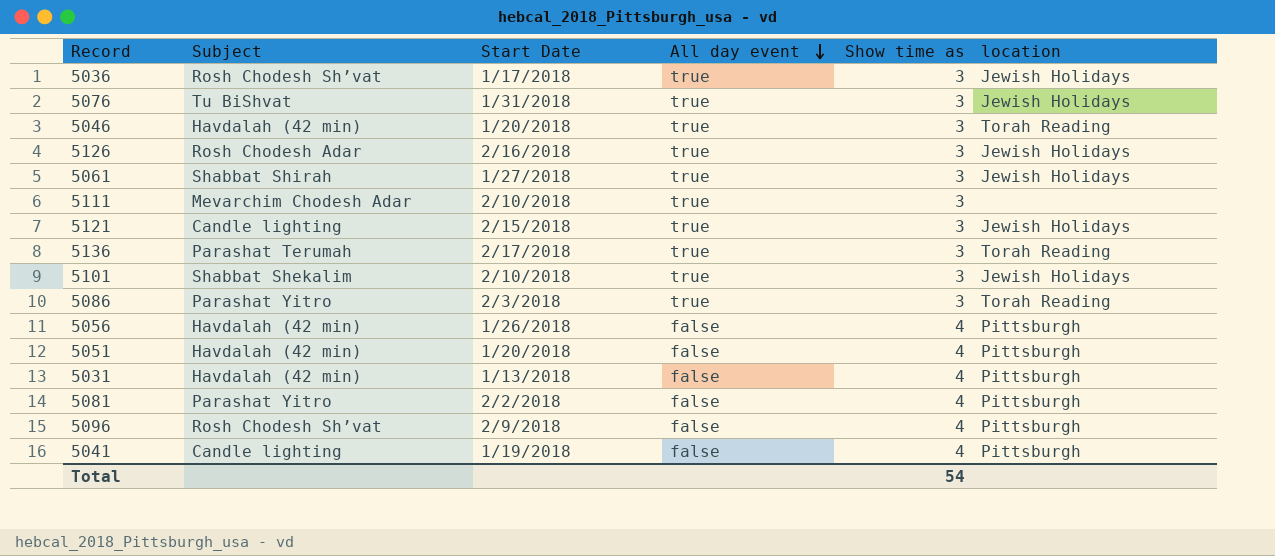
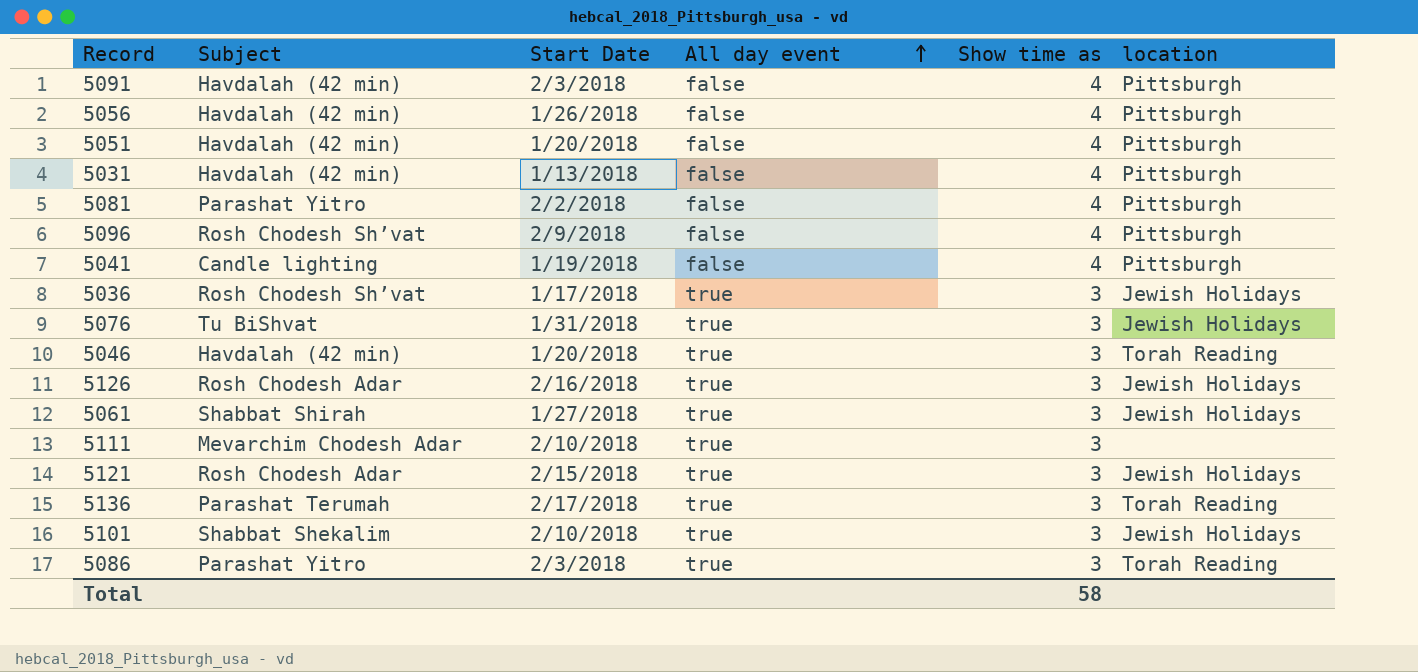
row order: All day event descending -> All day event ascending
row 5091: none -> Havdalah (42 min) | 2/3/2018 | false | 4 | Pittsburgh
5121 | Subject: Candle lighting -> Rosh Chodesh Adar
Total | Show time as: 54 -> 58

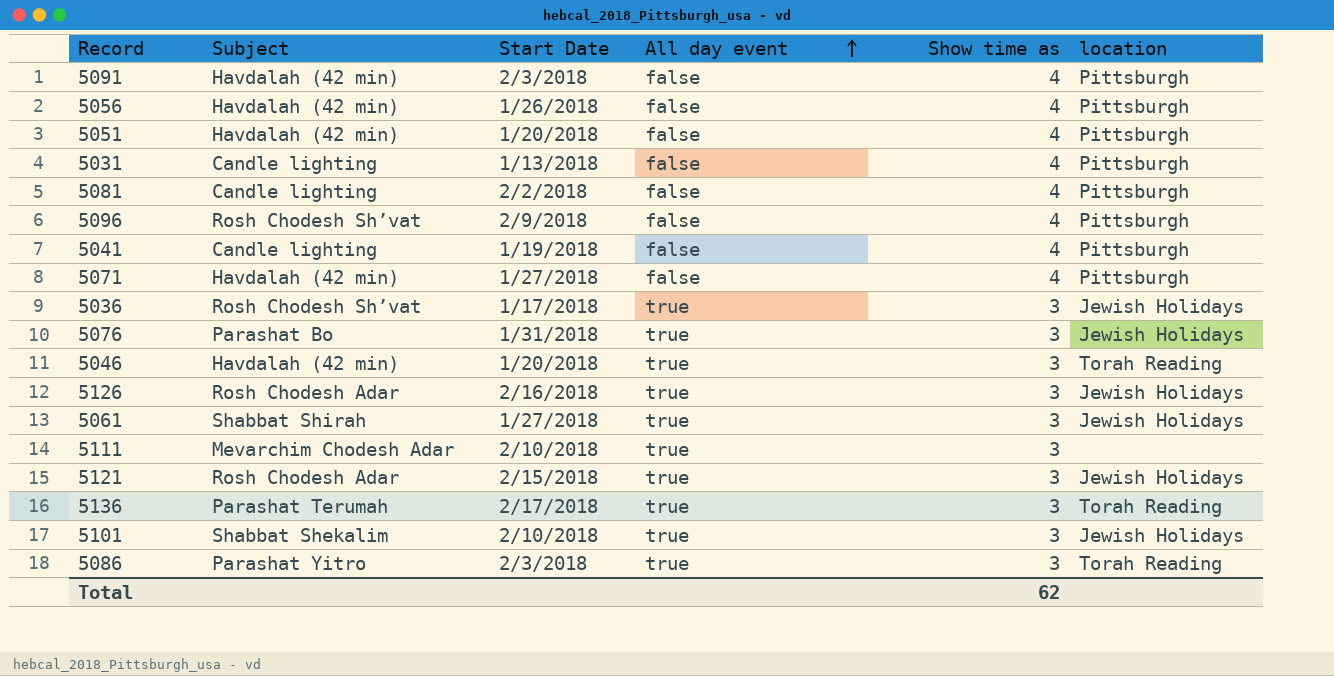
5031 | Subject: Havdalah (42 min) -> Candle lighting
5081 | Subject: Parashat Yitro -> Candle lighting
row 5071: none -> Havdalah (42 min) | 1/27/2018 | false | 4 | Pittsburgh
5076 | Subject: Tu BiShvat -> Parashat Bo
Total | Show time as: 58 -> 62

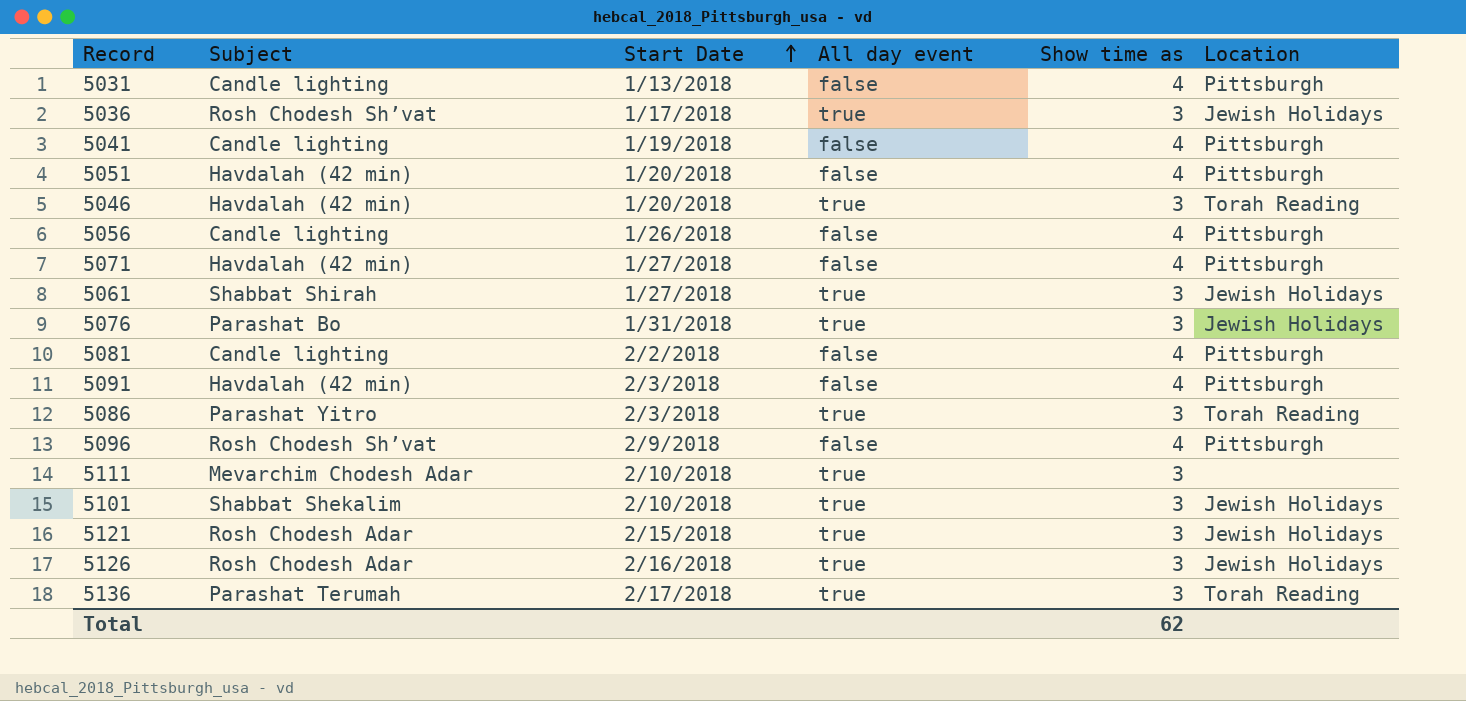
row order: All day event ascending -> Start Date ascending
column name: location -> Location
5056 | Subject: Havdalah (42 min) -> Candle lighting

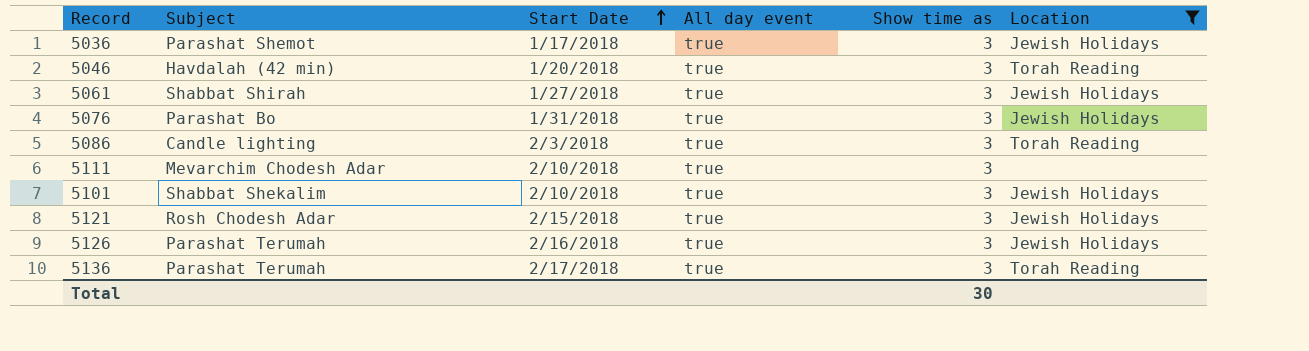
filter: none -> Location != Pittsburgh
5036 | Subject: Rosh Chodesh Sh’vat -> Parashat Shemot
5086 | Subject: Parashat Yitro -> Candle lighting
5126 | Subject: Rosh Chodesh Adar -> Parashat Terumah
Total | Show time as: 62 -> 30

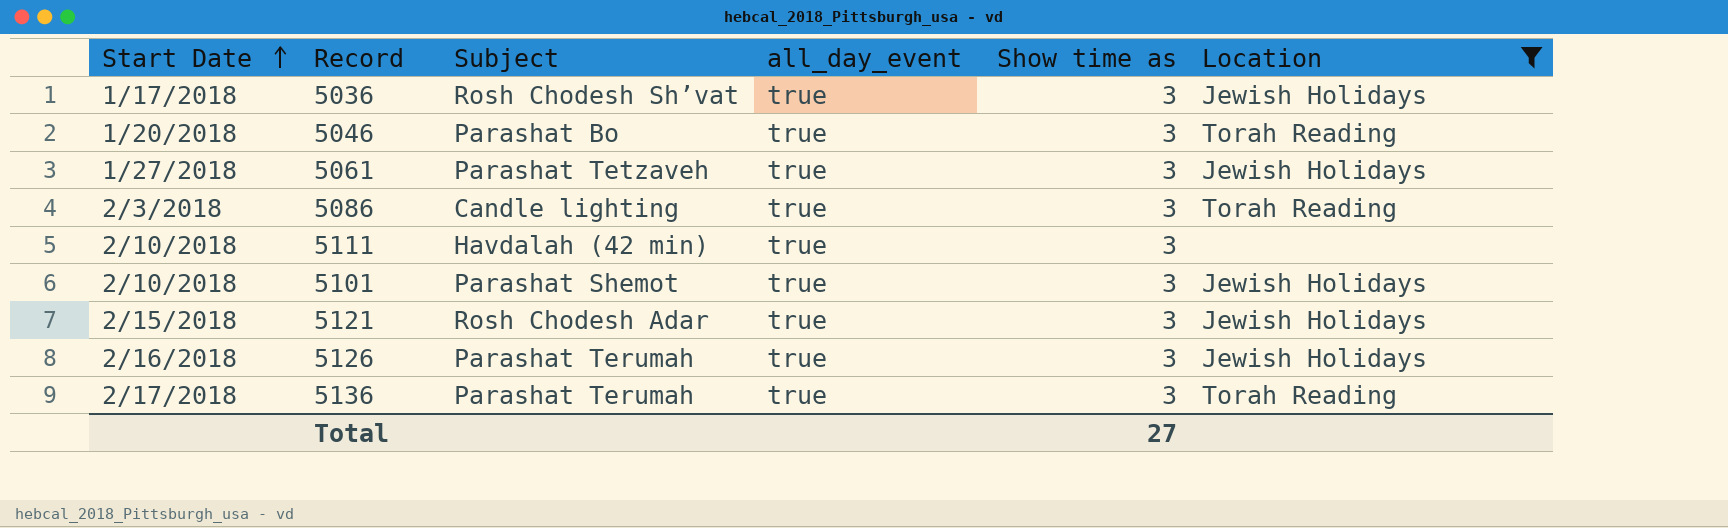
column Start Date | position: 3 -> 1
column name: All day event -> all_day_event
row 5076: Parashat Bo | 1/31/2018 | true | 3 | Jewish Holidays -> none
5036 | Subject: Parashat Shemot -> Rosh Chodesh Sh’vat
5046 | Subject: Havdalah (42 min) -> Parashat Bo
5061 | Subject: Shabbat Shirah -> Parashat Tetzaveh
5111 | Subject: Mevarchim Chodesh Adar -> Havdalah (42 min)
5101 | Subject: Shabbat Shekalim -> Parashat Shemot
Total | Show time as: 30 -> 27

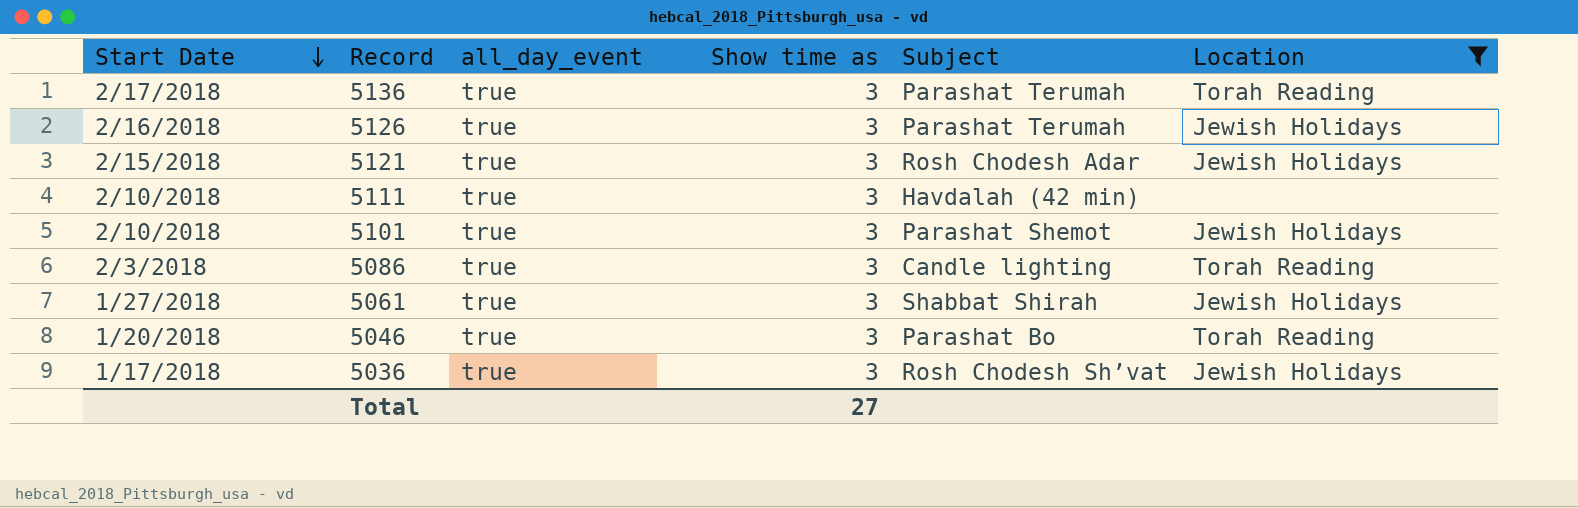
row order: Start Date ascending -> Start Date descending
column Subject | position: 3 -> 5
5061 | Subject: Parashat Tetzaveh -> Shabbat Shirah

